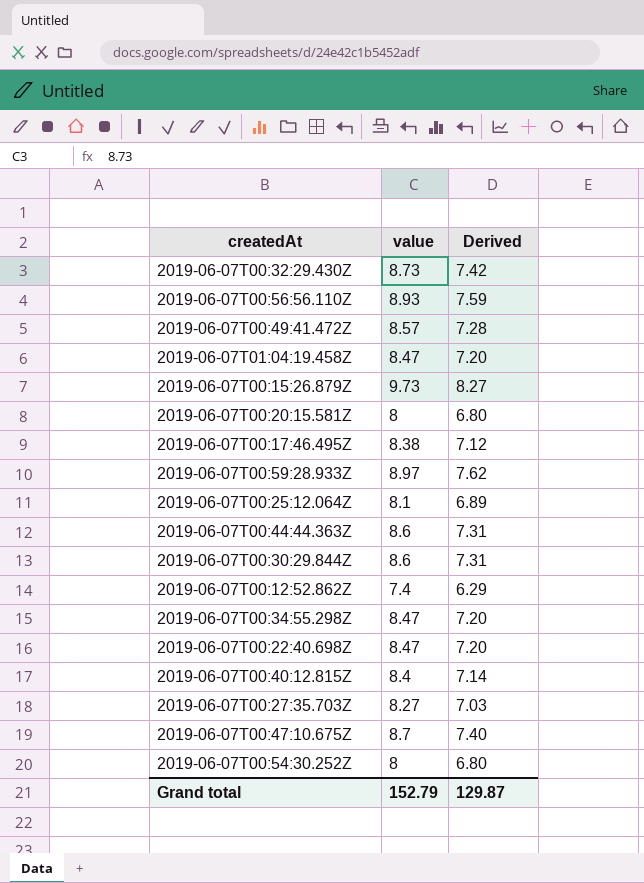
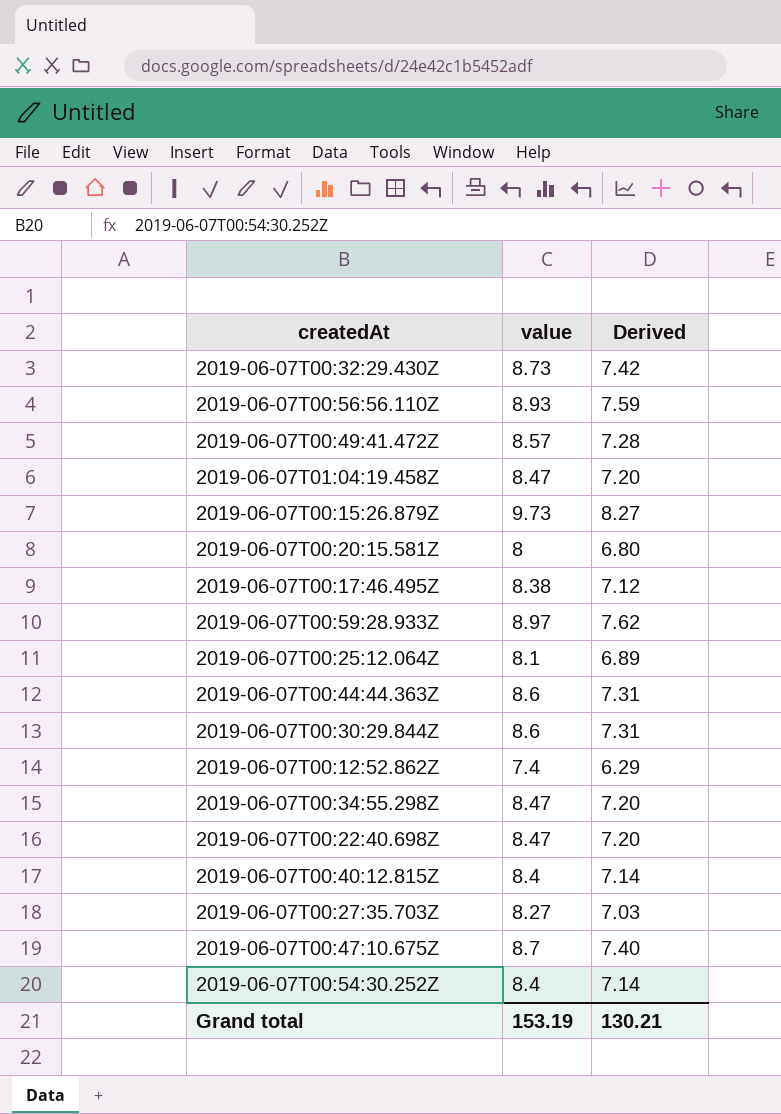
2019-06-07T00:54:30.252Z | value: 8 -> 8.4
2019-06-07T00:54:30.252Z | Derived: 6.80 -> 7.14
Grand total | value: 152.79 -> 153.19
Grand total | Derived: 129.87 -> 130.21

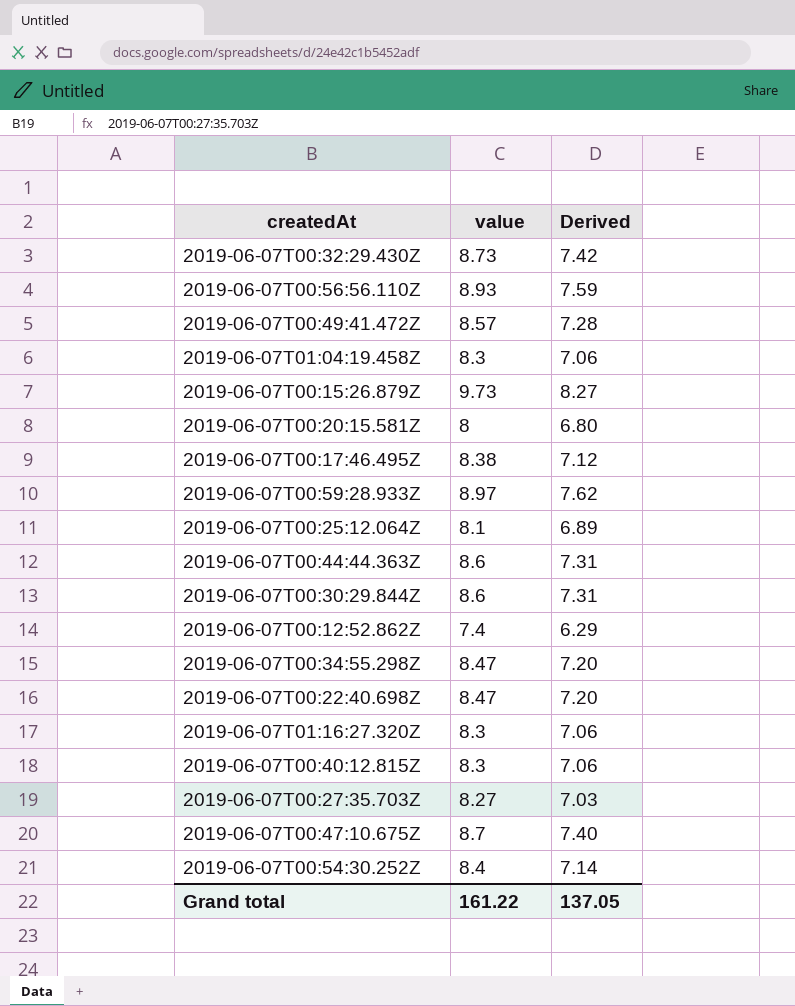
2019-06-07T01:04:19.458Z | value: 8.47 -> 8.3
2019-06-07T01:04:19.458Z | Derived: 7.20 -> 7.06
row 2019-06-07T01:16:27.320Z: none -> 8.3 | 7.06
2019-06-07T00:40:12.815Z | value: 8.4 -> 8.3
2019-06-07T00:40:12.815Z | Derived: 7.14 -> 7.06
Grand total | value: 153.19 -> 161.22
Grand total | Derived: 130.21 -> 137.05

